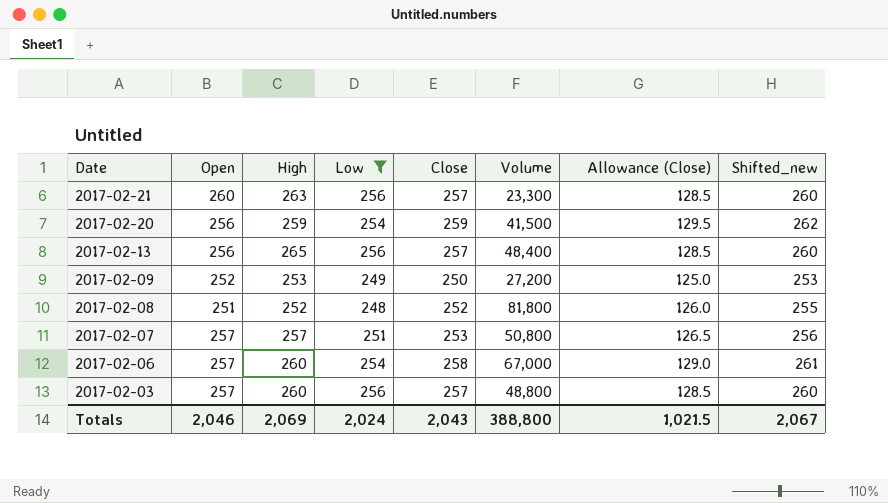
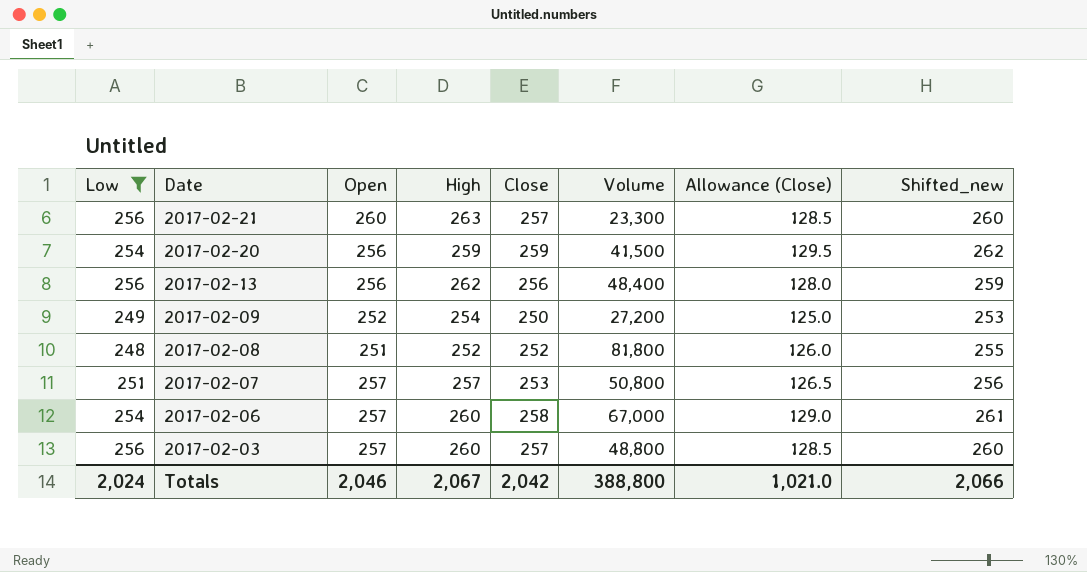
column Low | position: 4 -> 1
2017-02-13 | High: 265 -> 262
2017-02-13 | Close: 257 -> 256
2017-02-13 | Allowance (Close): 128.5 -> 128.0
2017-02-13 | Shifted_new: 260 -> 259
2017-02-09 | High: 253 -> 254
Totals | High: 2,069 -> 2,067
Totals | Close: 2,043 -> 2,042
Totals | Allowance (Close): 1,021.5 -> 1,021.0
Totals | Shifted_new: 2,067 -> 2,066

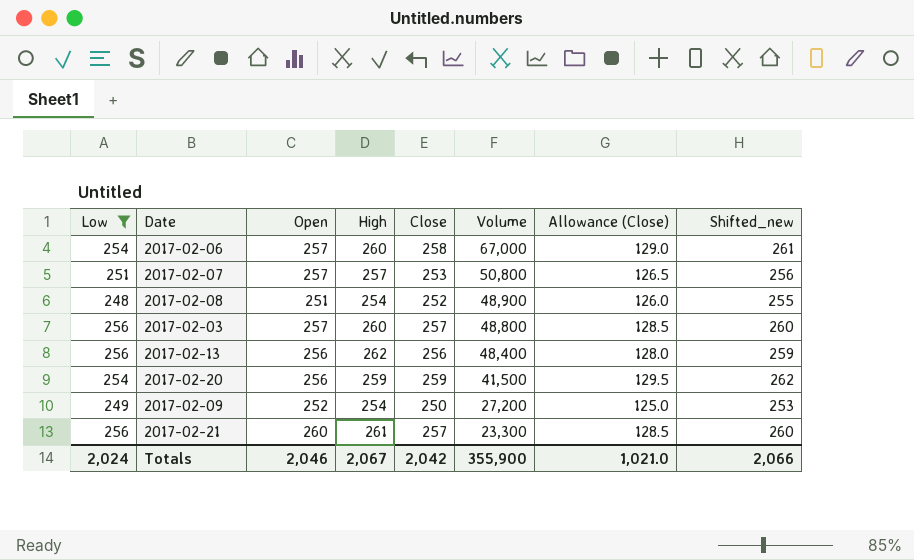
row order: Date descending -> Volume descending
2017-02-08 | High: 252 -> 254
2017-02-08 | Volume: 81,800 -> 48,900
2017-02-21 | High: 263 -> 261
Totals | Volume: 388,800 -> 355,900

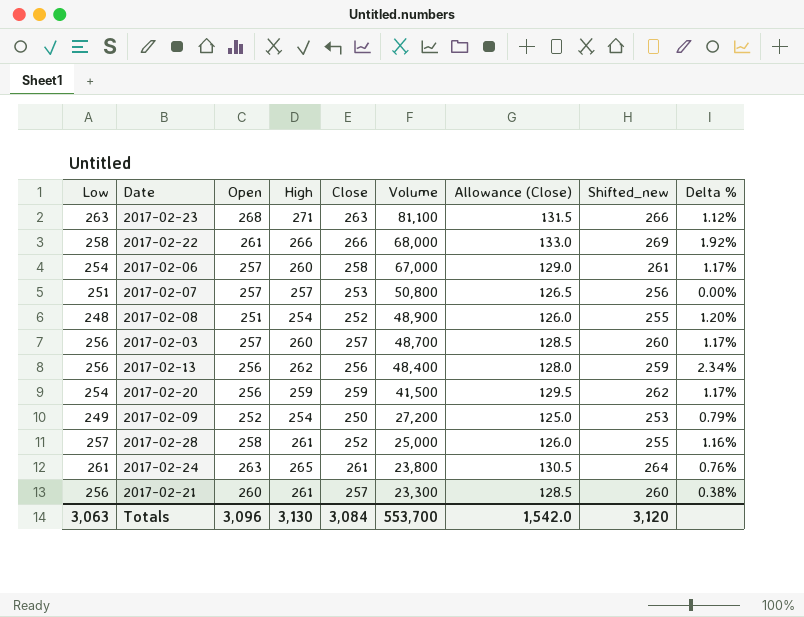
filter: Low <= 256 -> none
column Delta % | formula: none -> ([High] - [Open]) / [Open]
2017-02-03 | Volume: 48,800 -> 48,700
Totals | Low: 2,024 -> 3,063
Totals | Open: 2,046 -> 3,096
Totals | High: 2,067 -> 3,130
Totals | Close: 2,042 -> 3,084
Totals | Volume: 355,900 -> 553,700
Totals | Allowance (Close): 1,021.0 -> 1,542.0
Totals | Shifted_new: 2,066 -> 3,120

